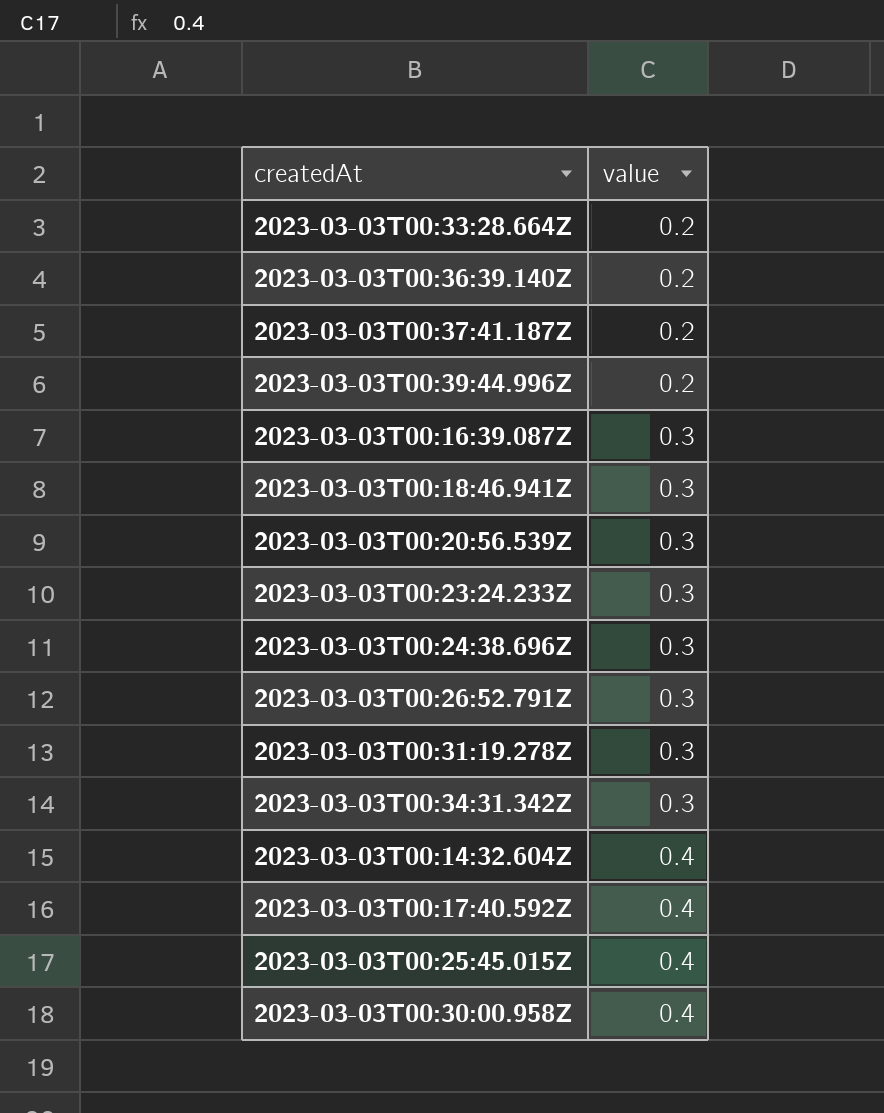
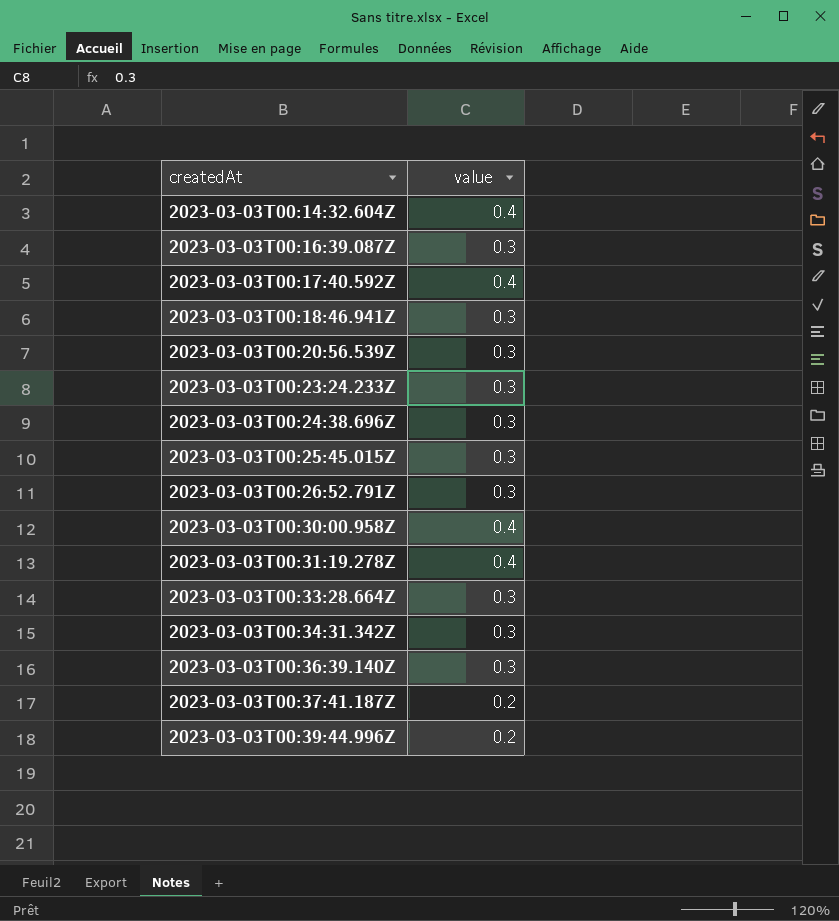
row order: value ascending -> createdAt ascending
2023-03-03T00:25:45.015Z | value: 0.4 -> 0.3
2023-03-03T00:31:19.278Z | value: 0.3 -> 0.4
2023-03-03T00:33:28.664Z | value: 0.2 -> 0.3
2023-03-03T00:36:39.140Z | value: 0.2 -> 0.3

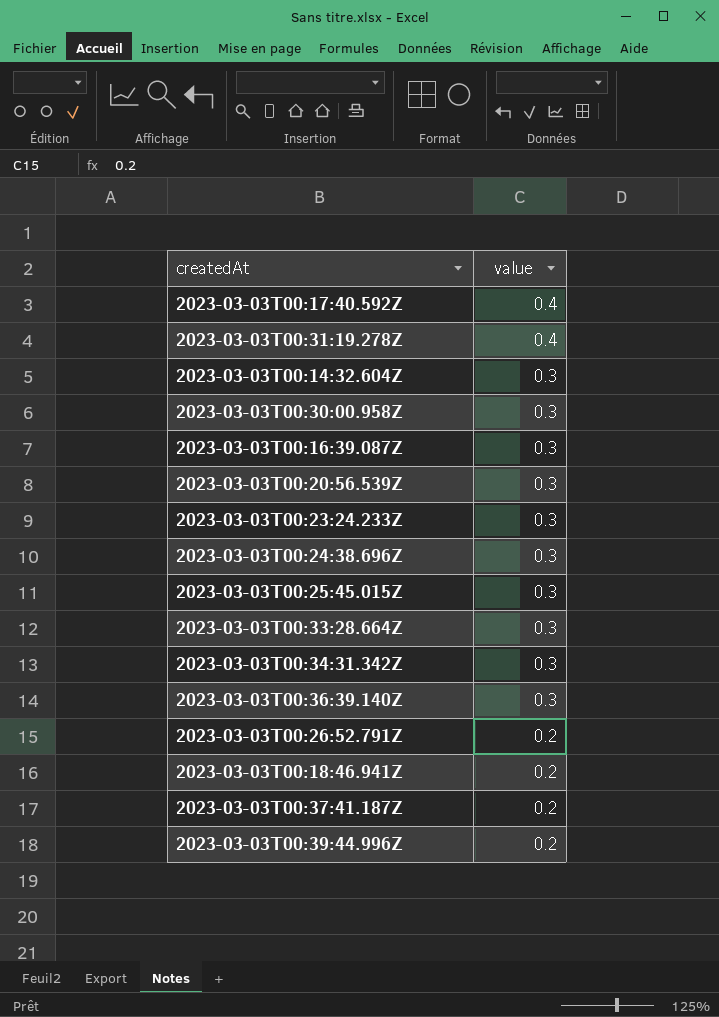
row order: createdAt ascending -> value descending
2023-03-03T00:14:32.604Z | value: 0.4 -> 0.3
2023-03-03T00:30:00.958Z | value: 0.4 -> 0.3
2023-03-03T00:26:52.791Z | value: 0.3 -> 0.2
2023-03-03T00:18:46.941Z | value: 0.3 -> 0.2

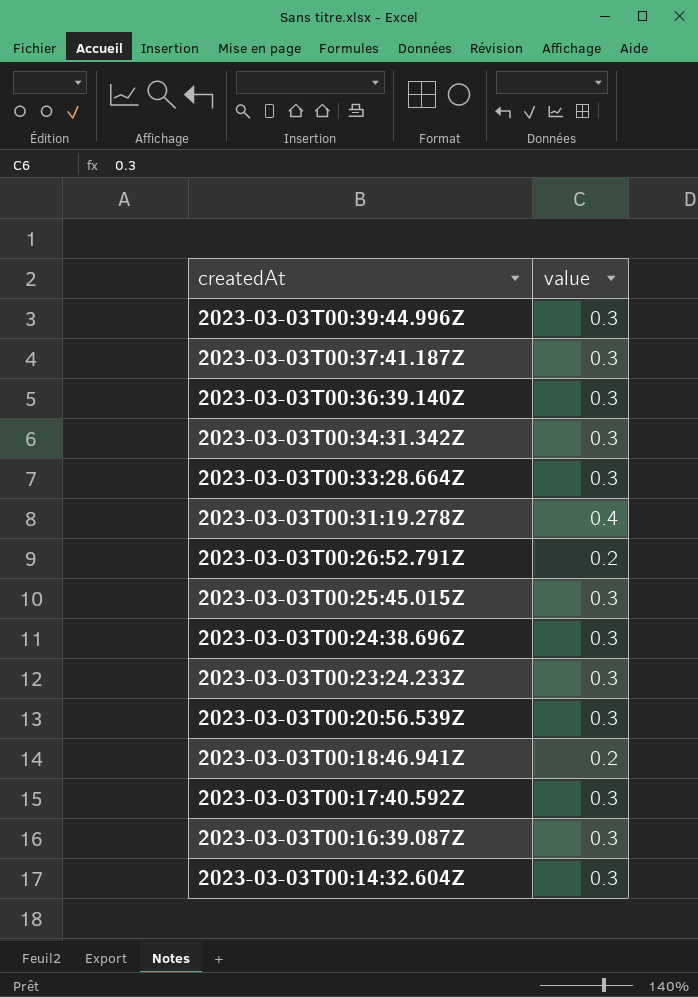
row order: value descending -> createdAt descending
row 2023-03-03T00:30:00.958Z: 0.3 -> none
2023-03-03T00:39:44.996Z | value: 0.2 -> 0.3
2023-03-03T00:37:41.187Z | value: 0.2 -> 0.3
2023-03-03T00:17:40.592Z | value: 0.4 -> 0.3

